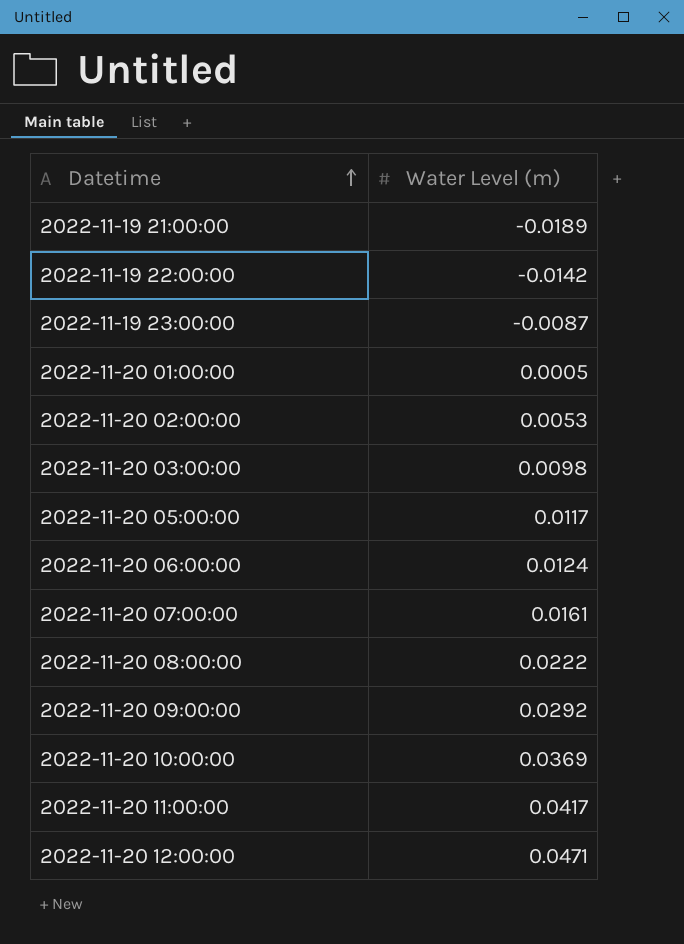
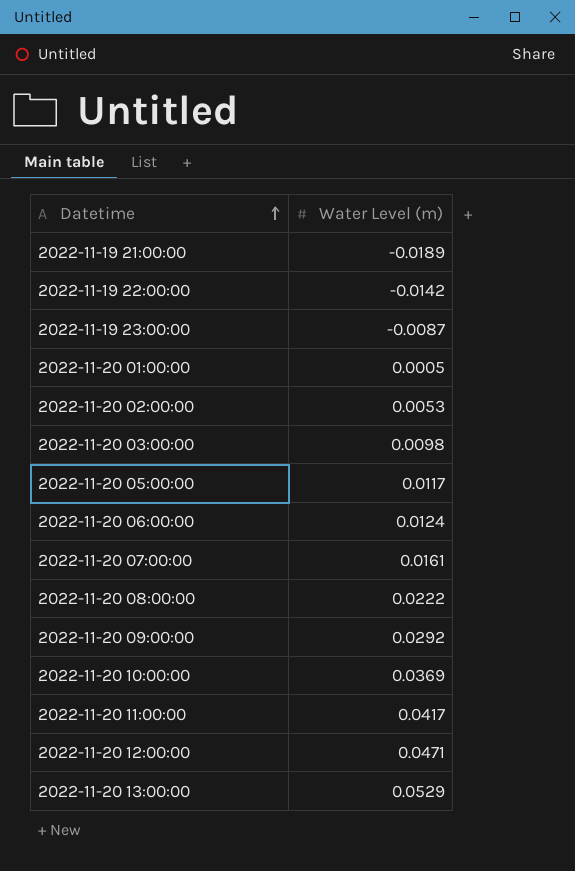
row 2022-11-20 13:00:00: none -> 0.0529

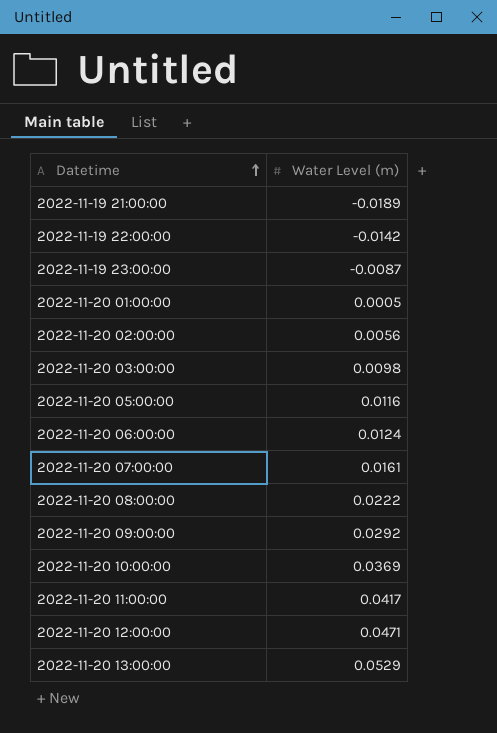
2022-11-20 02:00:00 | Water Level (m): 0.0053 -> 0.0056
2022-11-20 05:00:00 | Water Level (m): 0.0117 -> 0.0116

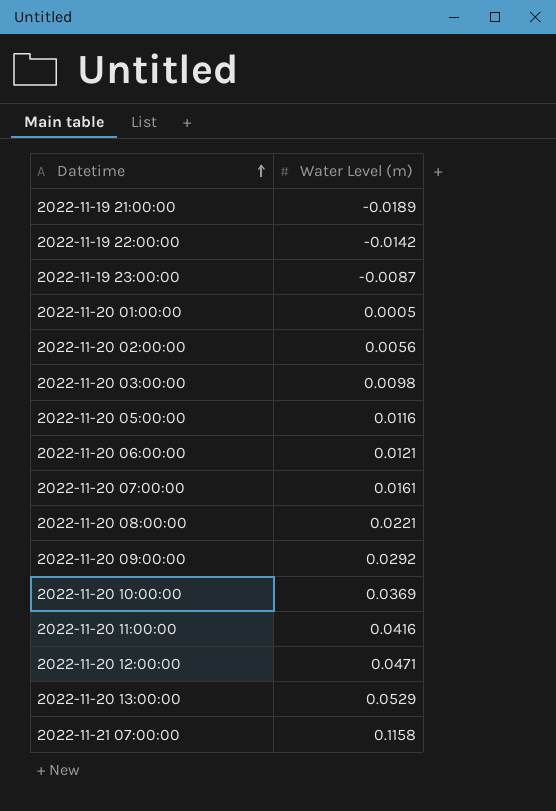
2022-11-20 06:00:00 | Water Level (m): 0.0124 -> 0.0121
2022-11-20 08:00:00 | Water Level (m): 0.0222 -> 0.0221
2022-11-20 11:00:00 | Water Level (m): 0.0417 -> 0.0416
row 2022-11-21 07:00:00: none -> 0.1158

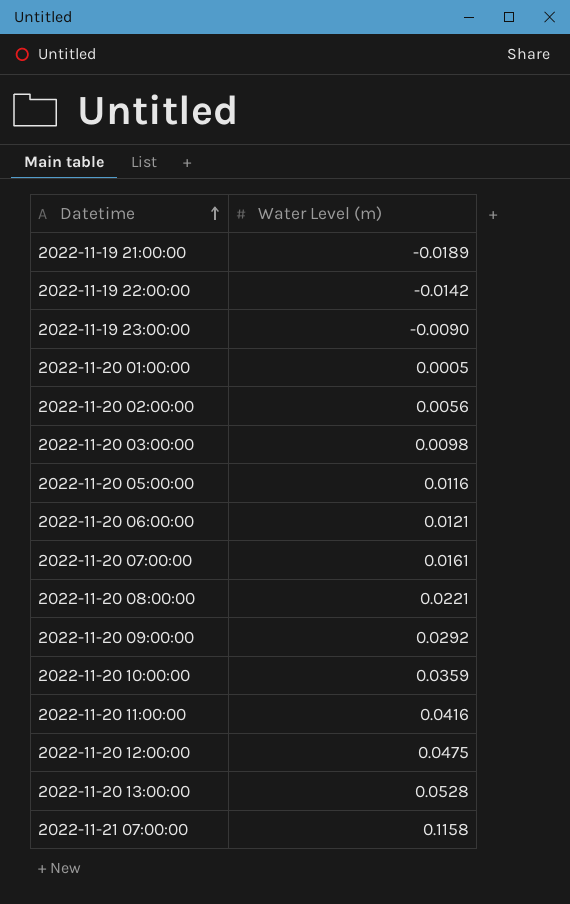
2022-11-19 23:00:00 | Water Level (m): -0.0087 -> -0.0090
2022-11-20 10:00:00 | Water Level (m): 0.0369 -> 0.0359
2022-11-20 12:00:00 | Water Level (m): 0.0471 -> 0.0475
2022-11-20 13:00:00 | Water Level (m): 0.0529 -> 0.0528

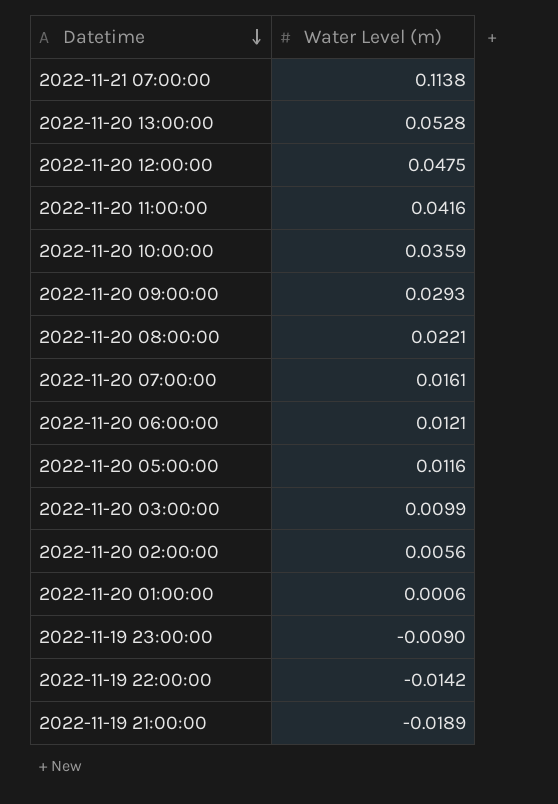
row order: Datetime ascending -> Datetime descending
2022-11-21 07:00:00 | Water Level (m): 0.1158 -> 0.1138
2022-11-20 09:00:00 | Water Level (m): 0.0292 -> 0.0293
2022-11-20 03:00:00 | Water Level (m): 0.0098 -> 0.0099
2022-11-20 01:00:00 | Water Level (m): 0.0005 -> 0.0006

